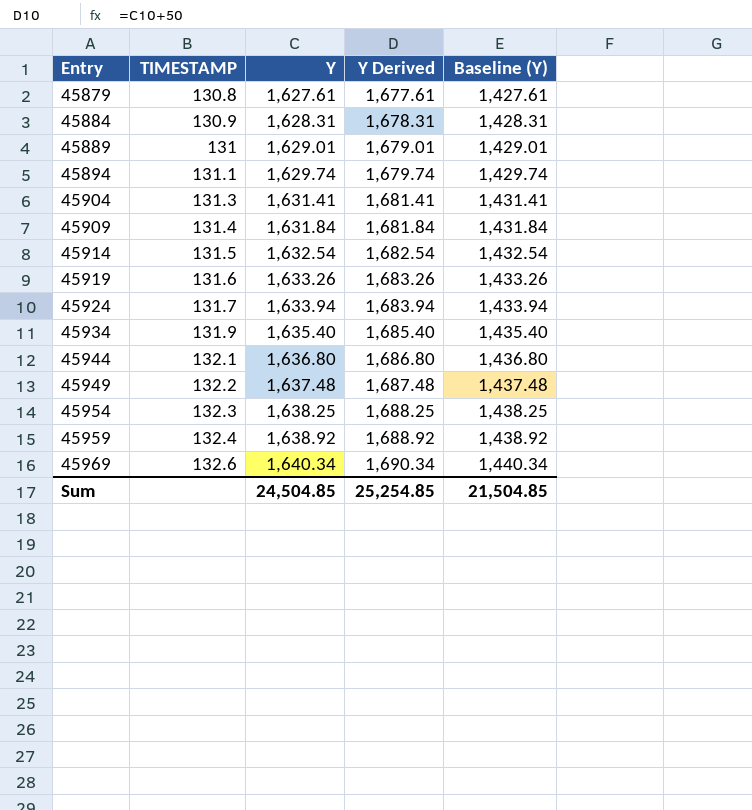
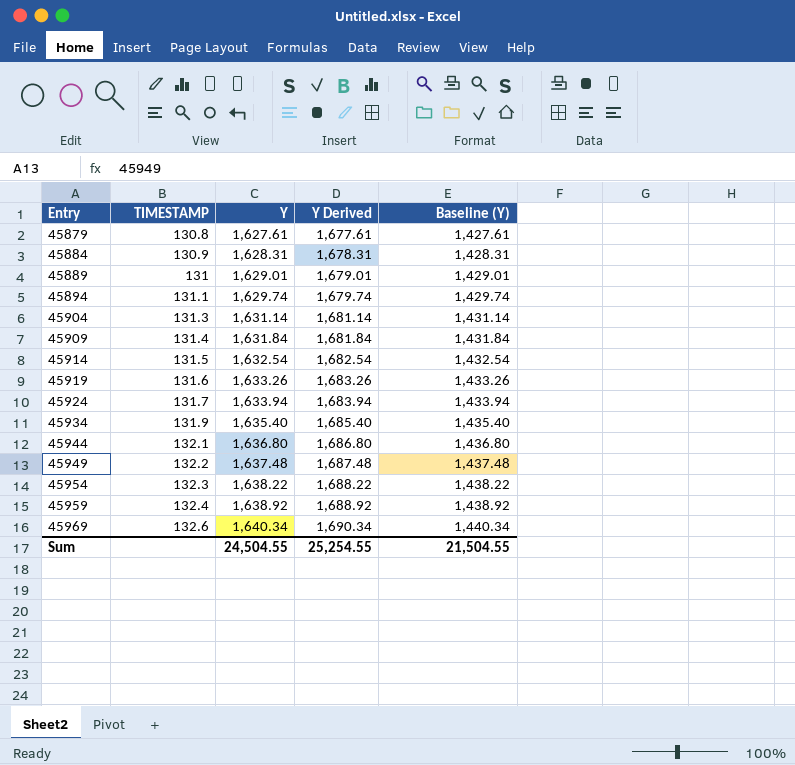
45904 | Y: 1,631.41 -> 1,631.14
45904 | Y Derived: 1,681.41 -> 1,681.14
45904 | Baseline (Y): 1,431.41 -> 1,431.14
45954 | Y: 1,638.25 -> 1,638.22
45954 | Y Derived: 1,688.25 -> 1,688.22
45954 | Baseline (Y): 1,438.25 -> 1,438.22
Sum | Y: 24,504.85 -> 24,504.55
Sum | Y Derived: 25,254.85 -> 25,254.55
Sum | Baseline (Y): 21,504.85 -> 21,504.55

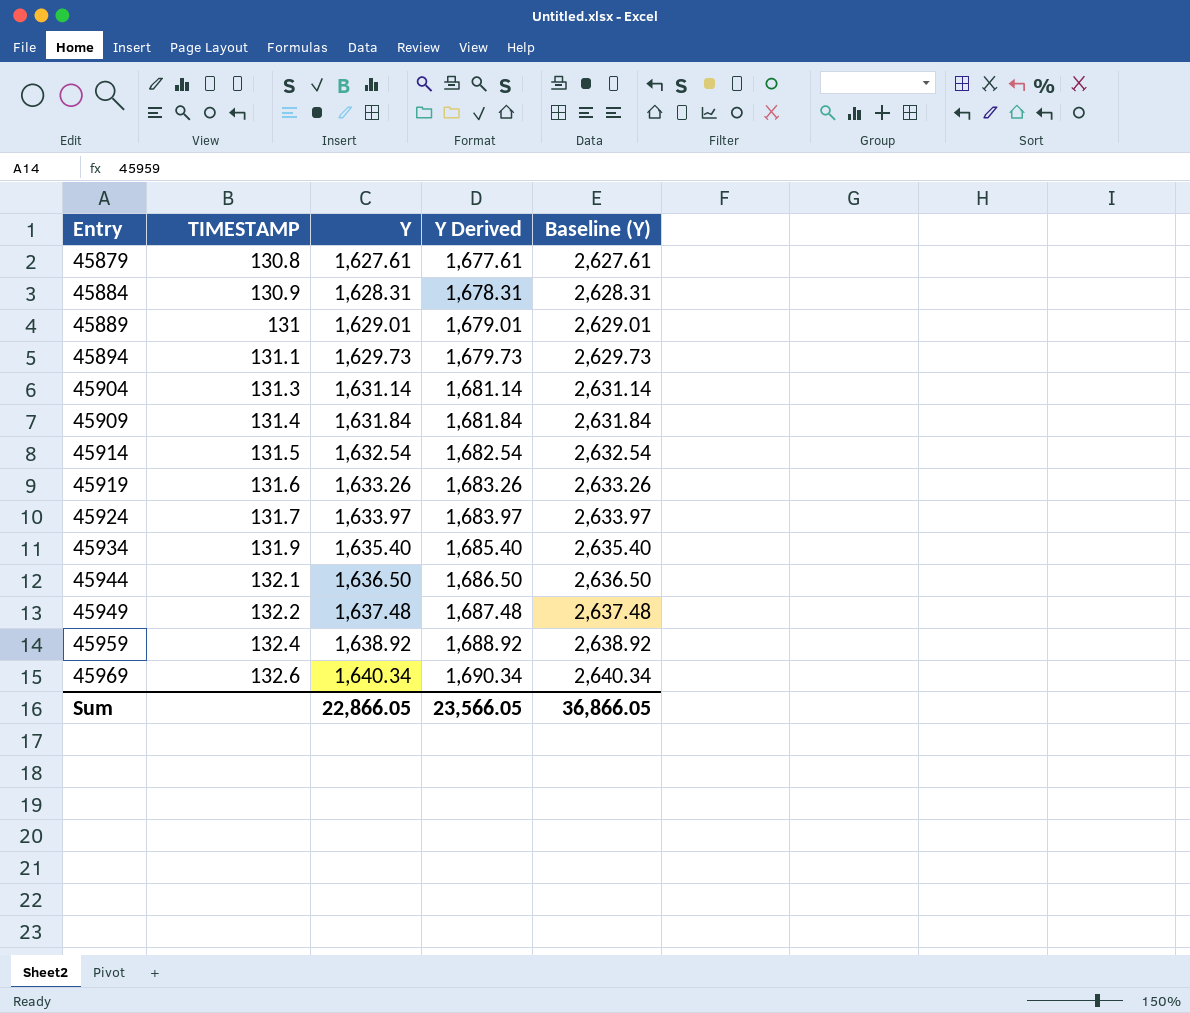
column Baseline (Y) | formula: [Y] - 200 -> [Y] + 1000
row 45954: 132.3 | 1,638.22 | 1,688.22 | 1,438.22 -> none
45894 | Y: 1,629.74 -> 1,629.73
45894 | Y Derived: 1,679.74 -> 1,679.73
45924 | Y: 1,633.94 -> 1,633.97
45924 | Y Derived: 1,683.94 -> 1,683.97
45944 | Y: 1,636.80 -> 1,636.50
45944 | Y Derived: 1,686.80 -> 1,686.50
Sum | Y: 24,504.55 -> 22,866.05
Sum | Y Derived: 25,254.55 -> 23,566.05
Sum | Baseline (Y): 21,504.55 -> 36,866.05

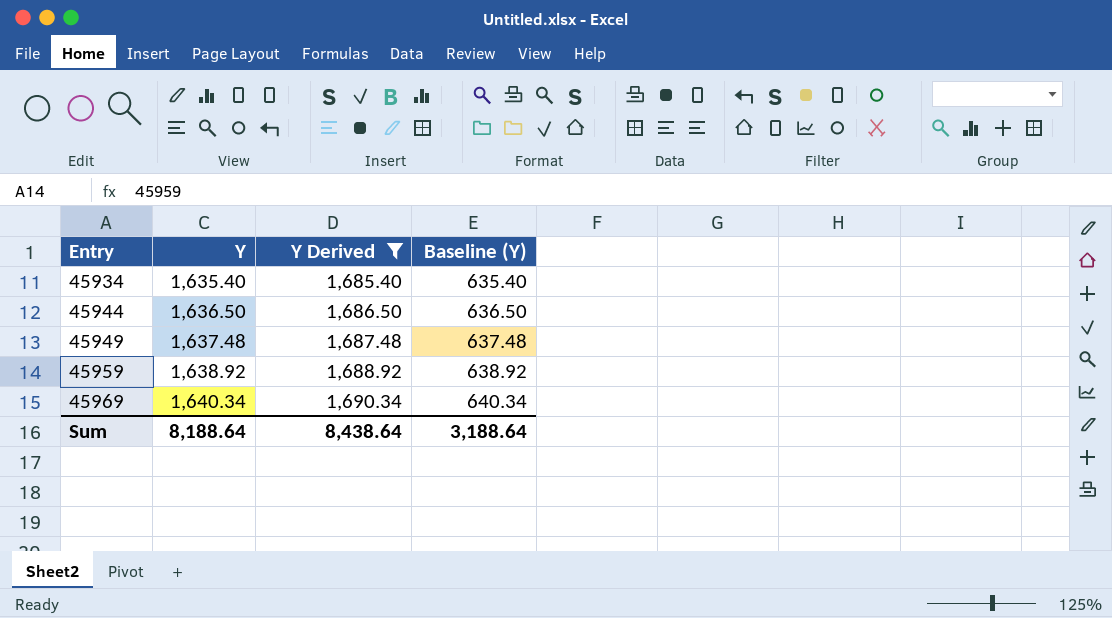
filter: none -> Y Derived >= 1,685.40
column TIMESTAMP | position: 2 -> none
column Baseline (Y) | formula: [Y] + 1000 -> [Y] - 1000
Sum | Y: 22,866.05 -> 8,188.64
Sum | Y Derived: 23,566.05 -> 8,438.64
Sum | Baseline (Y): 36,866.05 -> 3,188.64

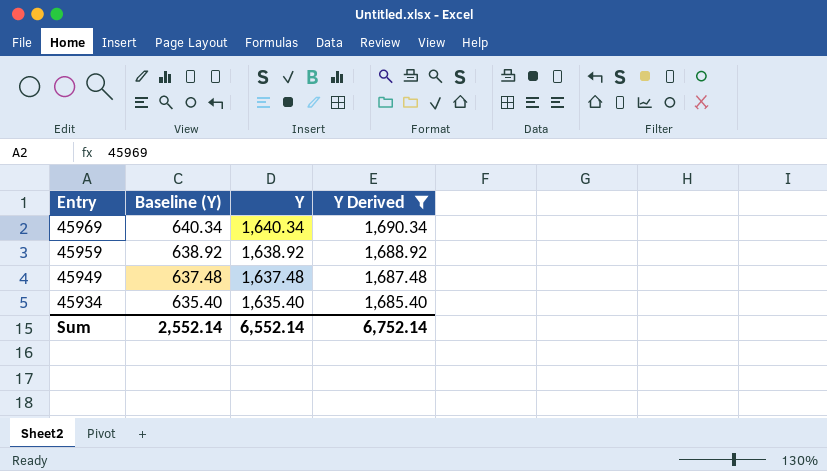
row order: Entry ascending -> Entry descending
column Baseline (Y) | position: 4 -> 2
row 45944: 1,636.50 | 1,686.50 | 636.50 -> none
Sum | Baseline (Y): 3,188.64 -> 2,552.14
Sum | Y: 8,188.64 -> 6,552.14
Sum | Y Derived: 8,438.64 -> 6,752.14

